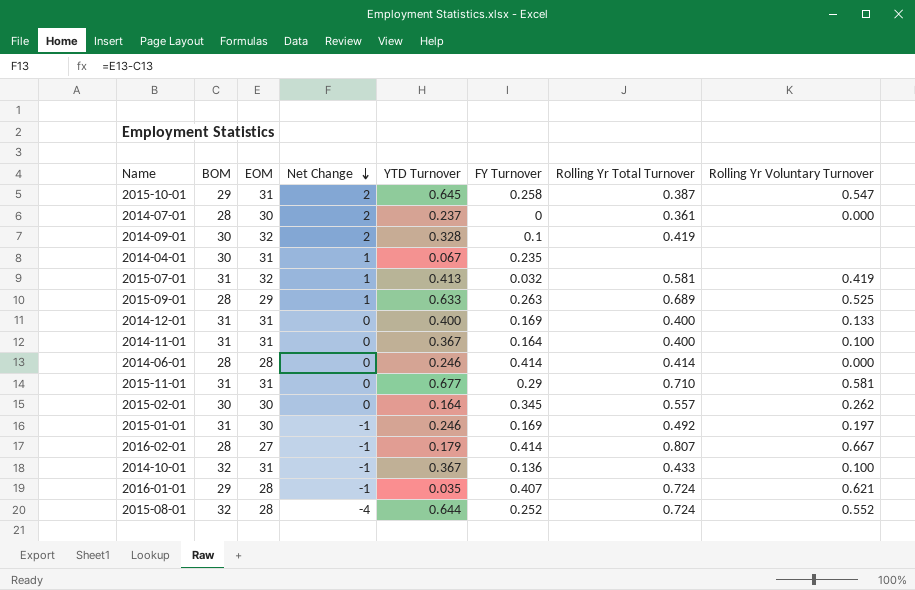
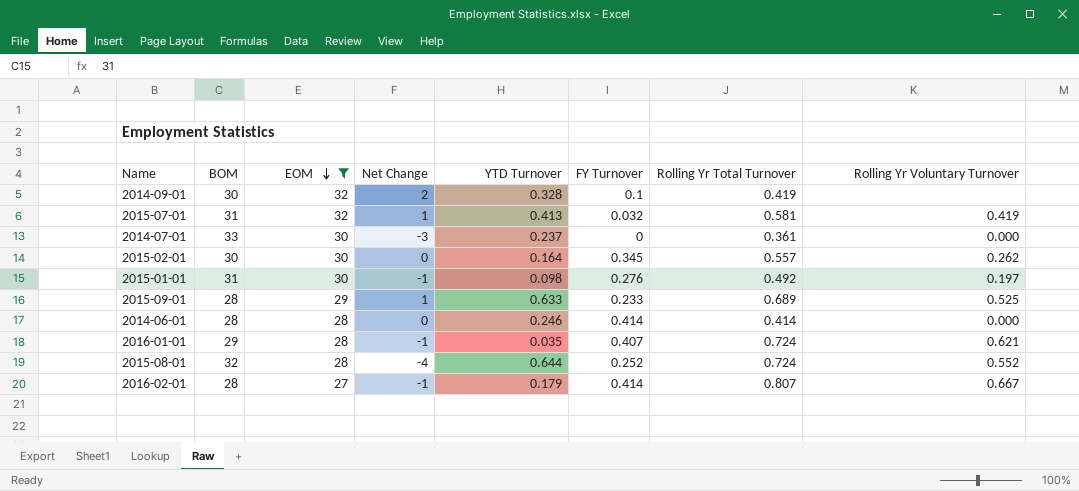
filter: none -> EOM != 31
row order: Net Change descending -> EOM descending
2014-07-01 | BOM: 28 -> 33
2014-07-01 | Net Change: 2 -> -3
2015-01-01 | YTD Turnover: 0.246 -> 0.098
2015-01-01 | FY Turnover: 0.169 -> 0.276
2015-09-01 | FY Turnover: 0.263 -> 0.233

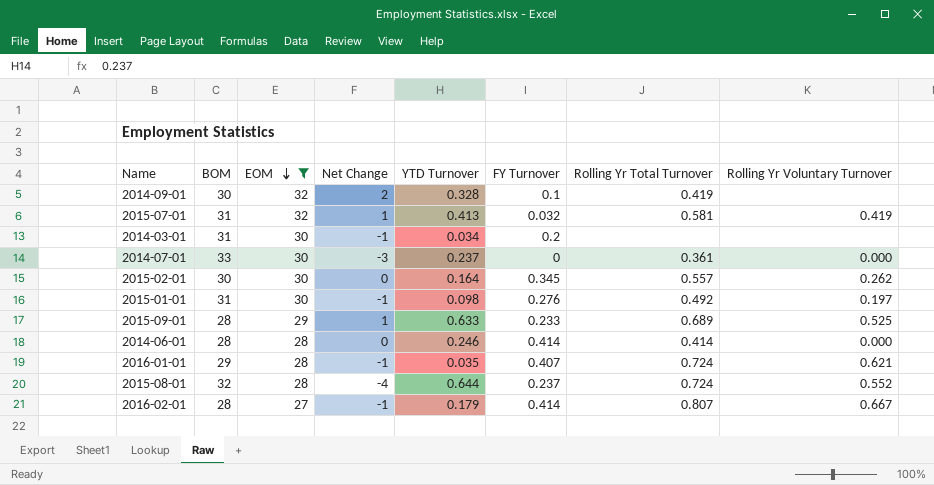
row 2014-03-01: none -> 31 | 30 | -1 | 0.034 | 0.2 | none | none
2015-08-01 | FY Turnover: 0.252 -> 0.237

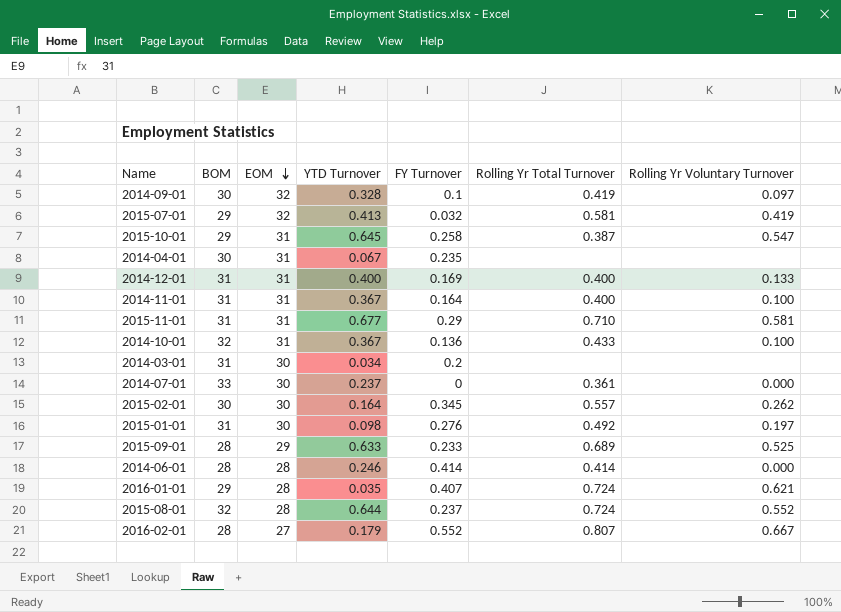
filter: EOM != 31 -> none
column Net Change | formula: [EOM] - [BOM] -> none
2014-09-01 | Rolling Yr Voluntary Turnover: none -> 0.097
2015-07-01 | BOM: 31 -> 29
2016-02-01 | FY Turnover: 0.414 -> 0.552

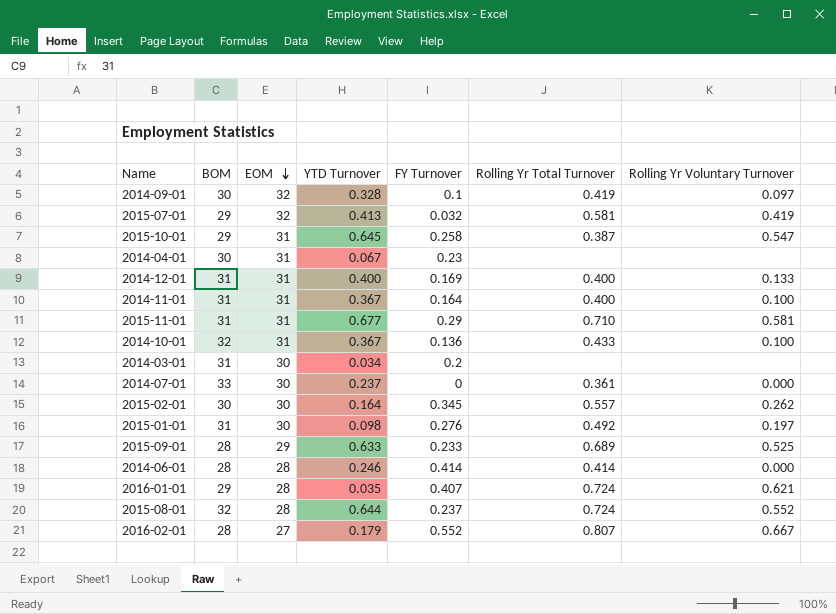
2014-04-01 | FY Turnover: 0.235 -> 0.23

